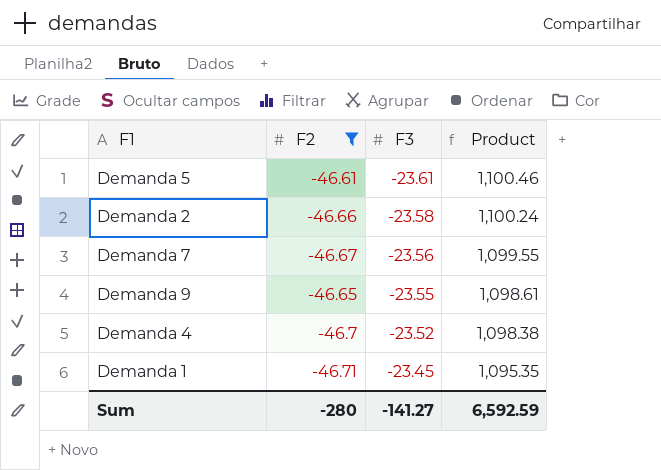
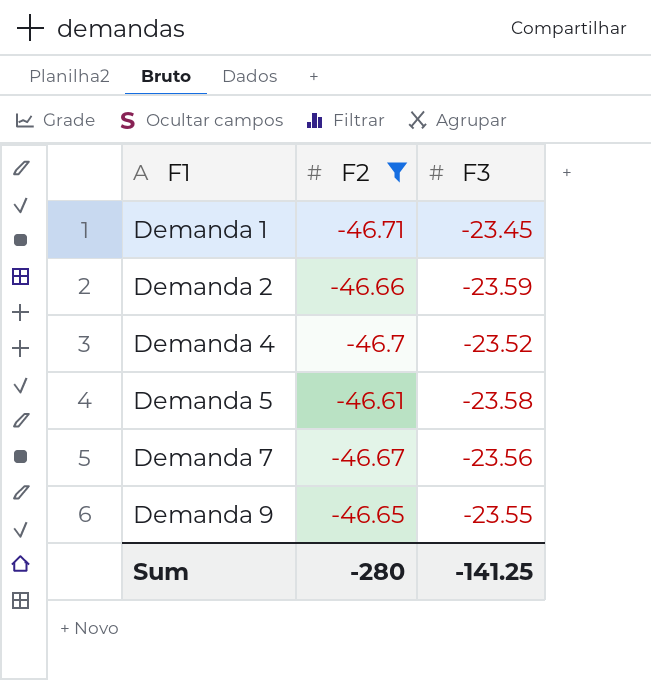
row order: F3 ascending -> F1 ascending
column Product | formula: [F2] * [F3] -> none
Demanda 2 | F3: -23.58 -> -23.59
Demanda 5 | F3: -23.61 -> -23.58
Sum | F3: -141.27 -> -141.25

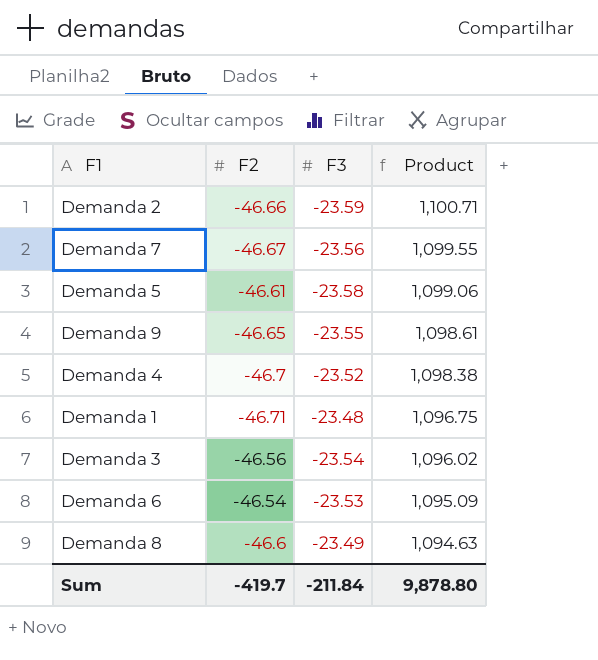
filter: F2 <= -46.61 -> none
row order: F1 ascending -> Product descending
column Product | formula: none -> [F2] * [F3]
Demanda 1 | F3: -23.45 -> -23.48
Sum | F2: -280 -> -419.7
Sum | F3: -141.25 -> -211.84

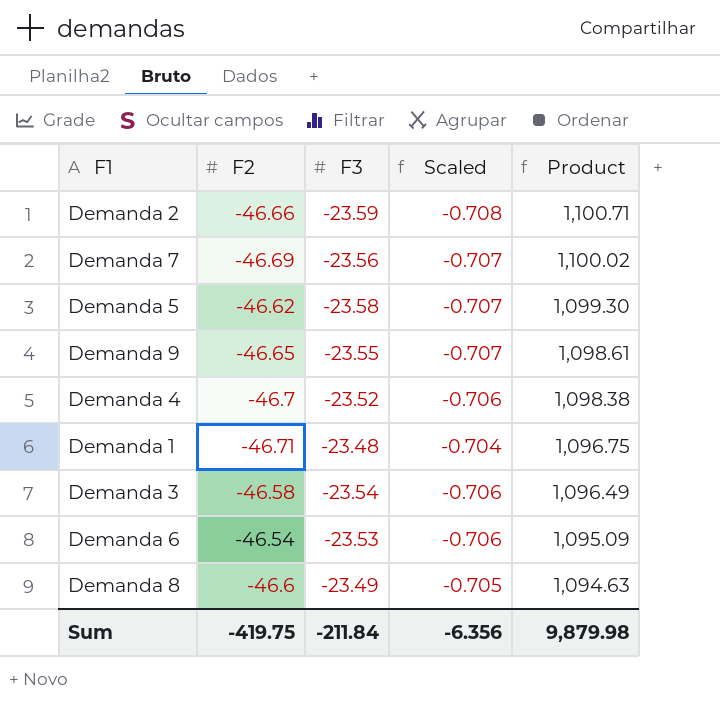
column Scaled | formula: none -> [F3] * 0.03
Demanda 7 | F2: -46.67 -> -46.69
Demanda 7 | Product: 1,099.55 -> 1,100.02
Demanda 5 | F2: -46.61 -> -46.62
Demanda 5 | Product: 1,099.06 -> 1,099.30
Demanda 3 | F2: -46.56 -> -46.58
Demanda 3 | Product: 1,096.02 -> 1,096.49
Sum | F2: -419.7 -> -419.75
Sum | Product: 9,878.80 -> 9,879.98

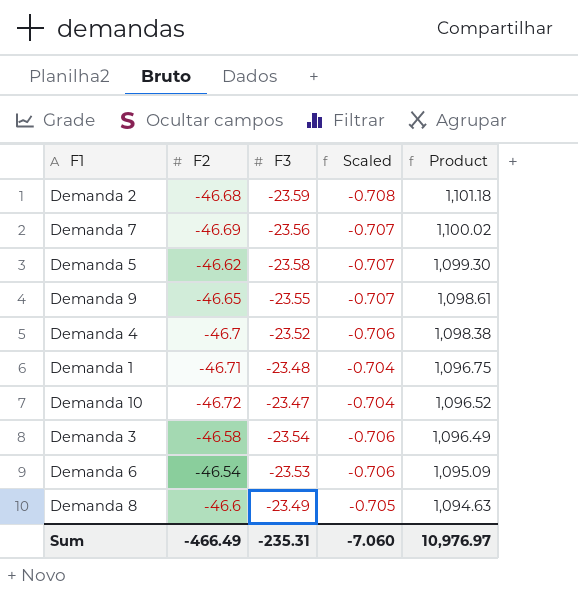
Demanda 2 | F2: -46.66 -> -46.68
Demanda 2 | Product: 1,100.71 -> 1,101.18
row Demanda 10: none -> -46.72 | -23.47 | -0.704 | 1,096.52
Sum | F2: -419.75 -> -466.49
Sum | F3: -211.84 -> -235.31
Sum | Scaled: -6.356 -> -7.060
Sum | Product: 9,879.98 -> 10,976.97

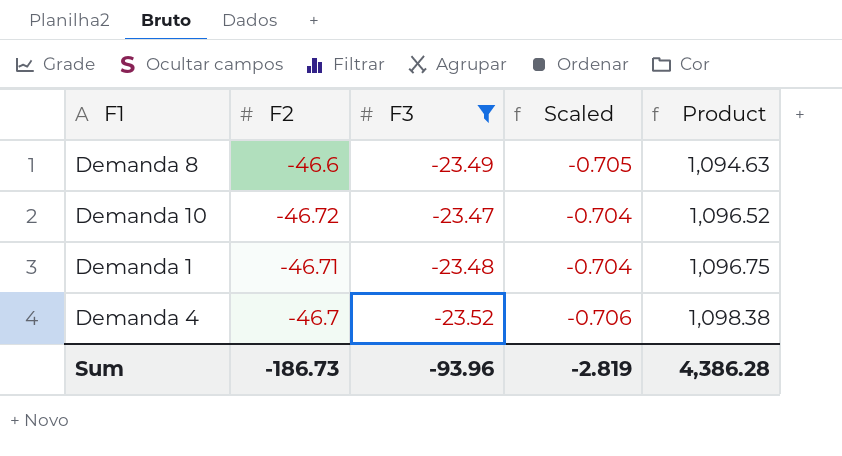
filter: none -> F3 >= -23.52
row order: Product descending -> Product ascending
Sum | F2: -466.49 -> -186.73
Sum | F3: -235.31 -> -93.96
Sum | Scaled: -7.060 -> -2.819
Sum | Product: 10,976.97 -> 4,386.28

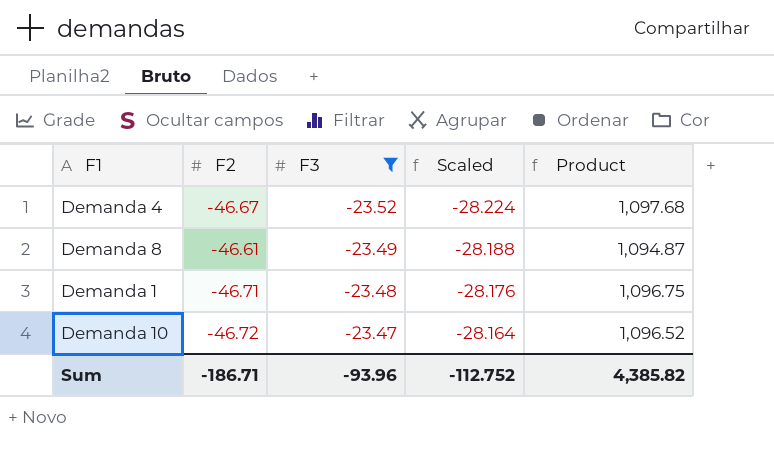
row order: Product ascending -> F3 ascending
column Scaled | formula: [F3] * 0.03 -> [F3] * 1.2
Demanda 4 | F2: -46.7 -> -46.67
Demanda 4 | Product: 1,098.38 -> 1,097.68
Demanda 8 | F2: -46.6 -> -46.61
Demanda 8 | Product: 1,094.63 -> 1,094.87
Sum | F2: -186.73 -> -186.71
Sum | Scaled: -2.819 -> -112.752
Sum | Product: 4,386.28 -> 4,385.82

